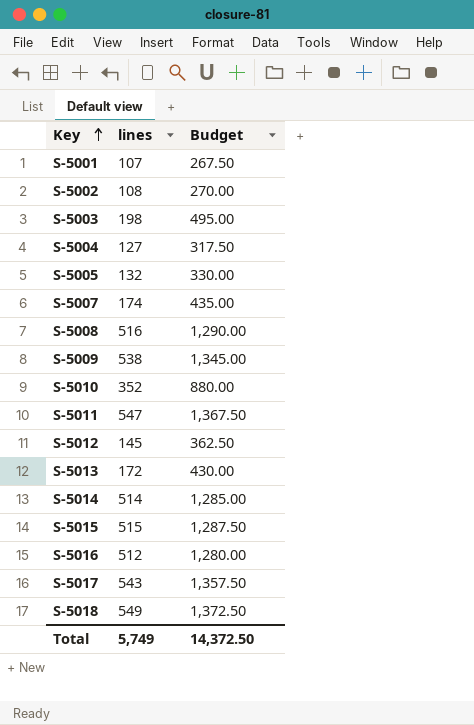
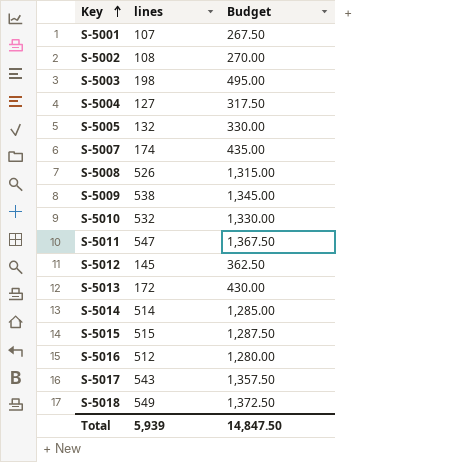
S-5008 | lines: 516 -> 526
S-5008 | Budget: 1,290.00 -> 1,315.00
S-5010 | lines: 352 -> 532
S-5010 | Budget: 880.00 -> 1,330.00
Total | lines: 5,749 -> 5,939
Total | Budget: 14,372.50 -> 14,847.50

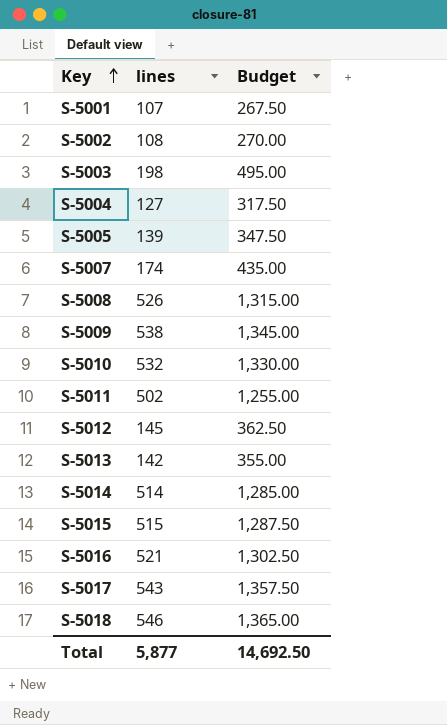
S-5005 | lines: 132 -> 139
S-5005 | Budget: 330.00 -> 347.50
S-5011 | lines: 547 -> 502
S-5011 | Budget: 1,367.50 -> 1,255.00
S-5013 | lines: 172 -> 142
S-5013 | Budget: 430.00 -> 355.00
S-5016 | lines: 512 -> 521
S-5016 | Budget: 1,280.00 -> 1,302.50
S-5018 | lines: 549 -> 546
S-5018 | Budget: 1,372.50 -> 1,365.00
Total | lines: 5,939 -> 5,877
Total | Budget: 14,847.50 -> 14,692.50

